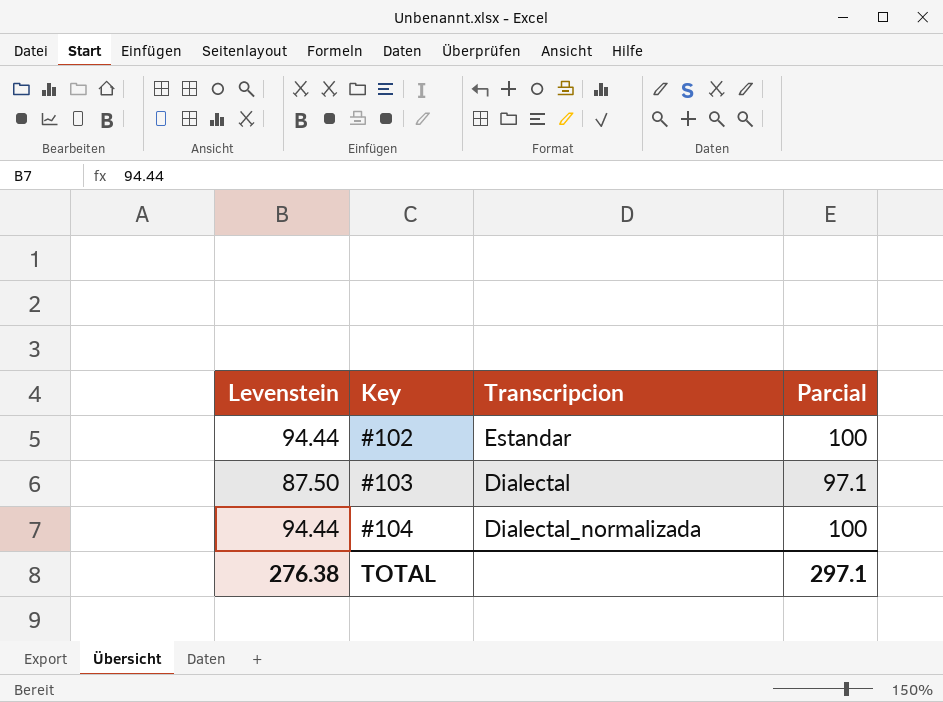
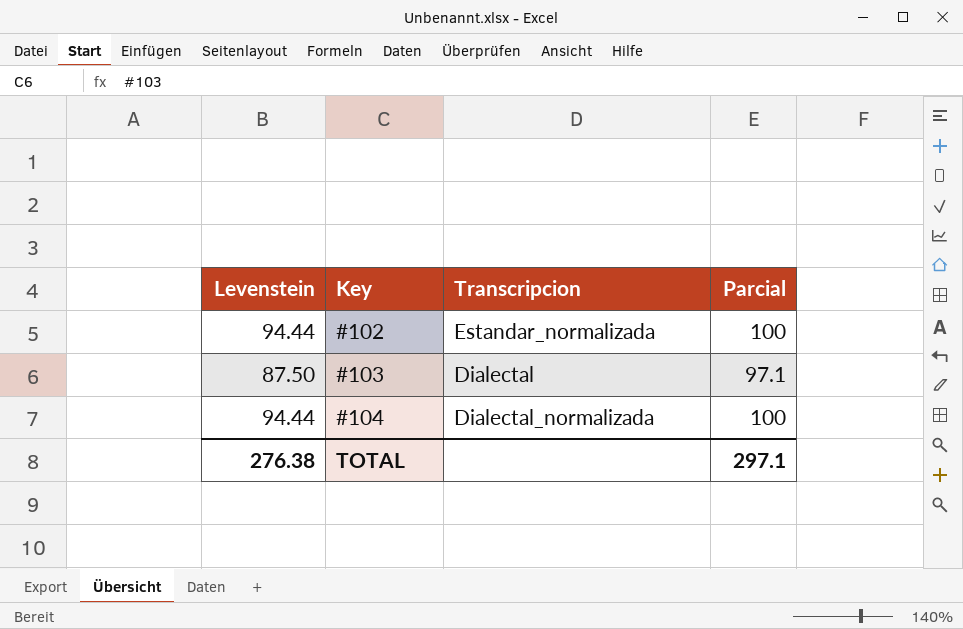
#102 | Transcripcion: Estandar -> Estandar_normalizada

